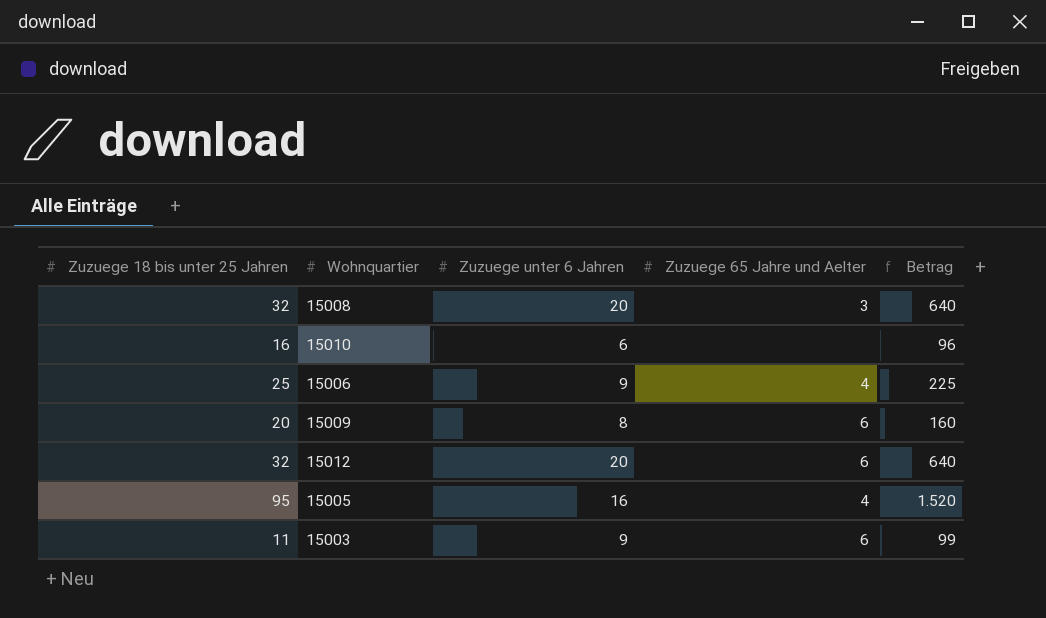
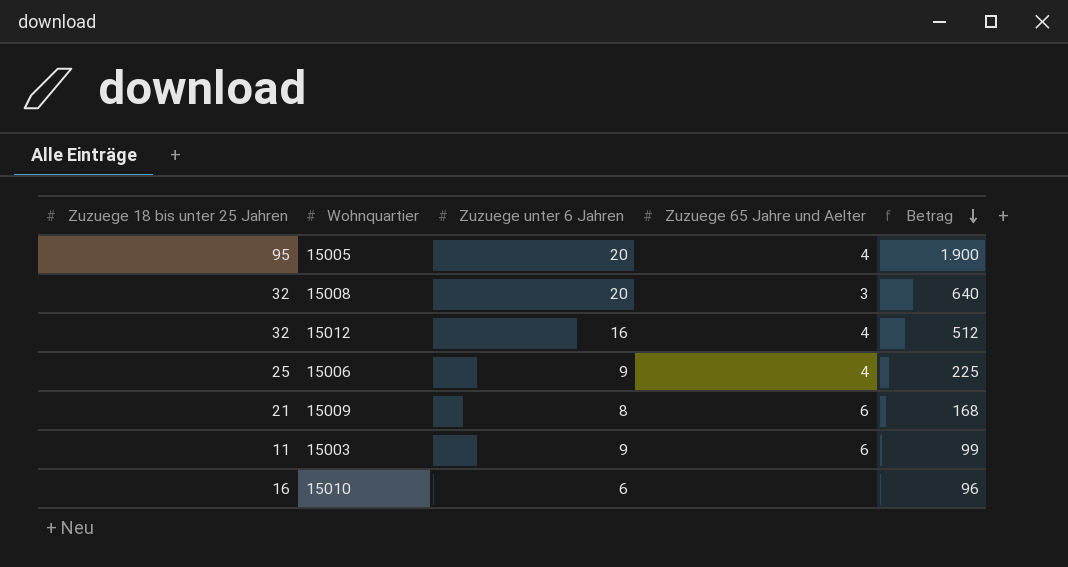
row order: none -> Betrag descending
15005 | Zuzuege unter 6 Jahren: 16 -> 20
15005 | Betrag: 1.520 -> 1.900
15012 | Zuzuege unter 6 Jahren: 20 -> 16
15012 | Zuzuege 65 Jahre und Aelter: 6 -> 4
15012 | Betrag: 640 -> 512
15009 | Zuzuege 18 bis unter 25 Jahren: 20 -> 21
15009 | Betrag: 160 -> 168

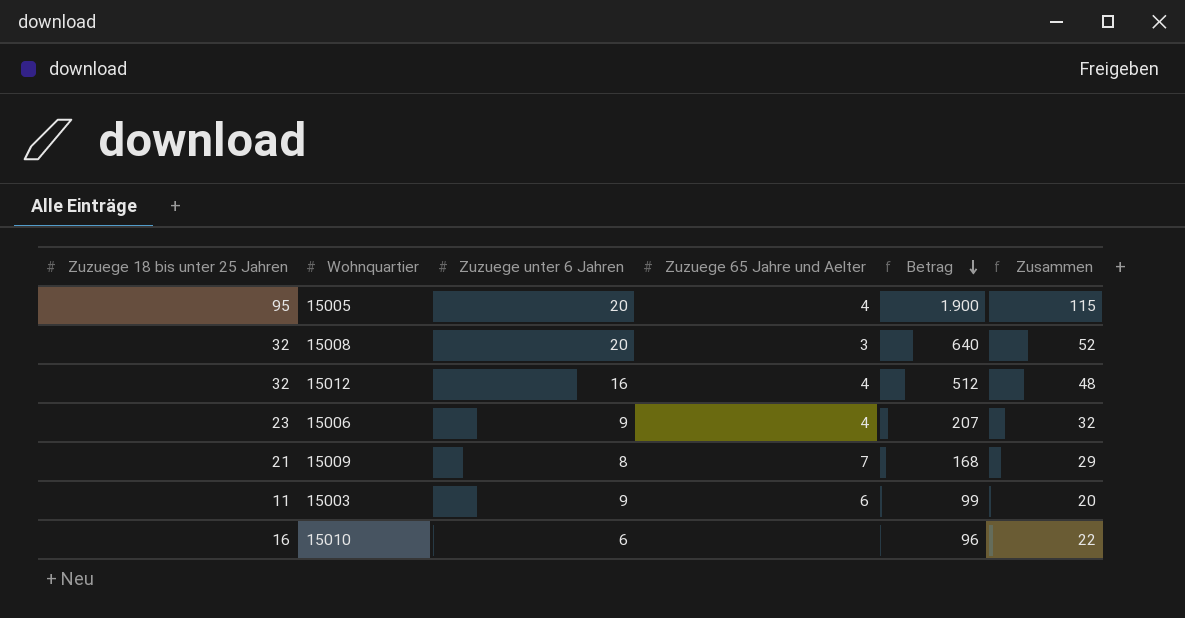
column Zusammen | formula: none -> [Zuzuege 18 bis unter 25 Jahren] + [Zuzuege unter 6 Jahren]
15006 | Zuzuege 18 bis unter 25 Jahren: 25 -> 23
15006 | Betrag: 225 -> 207
15009 | Zuzuege 65 Jahre und Aelter: 6 -> 7

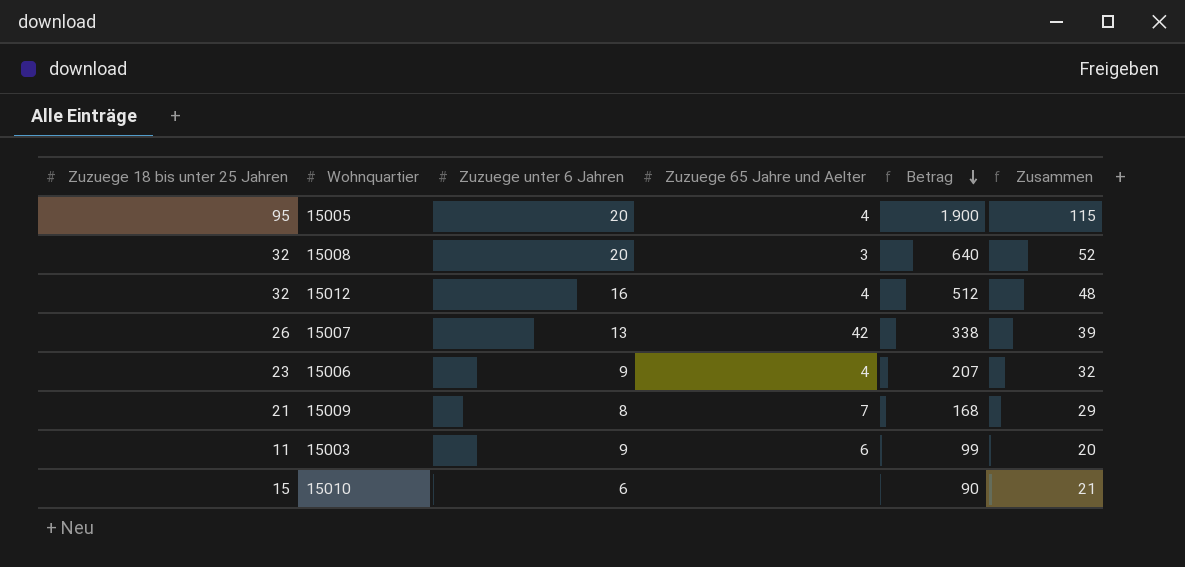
row 15007: none -> 26 | 13 | 42 | 338 | 39
15010 | Zuzuege 18 bis unter 25 Jahren: 16 -> 15
15010 | Betrag: 96 -> 90
15010 | Zusammen: 22 -> 21

